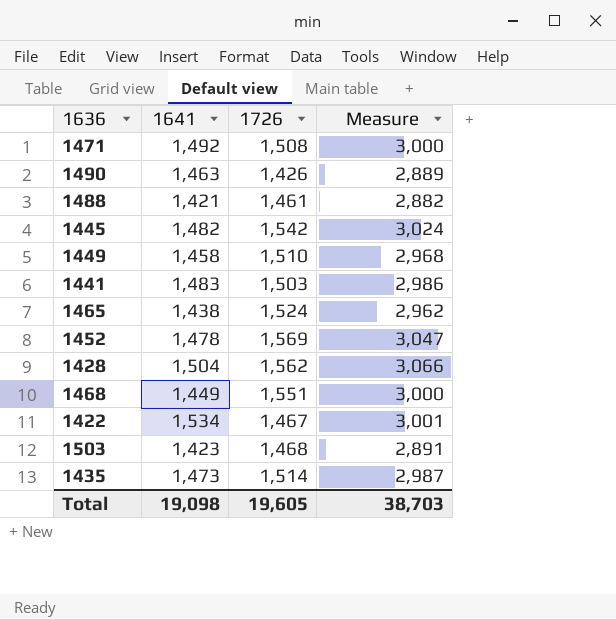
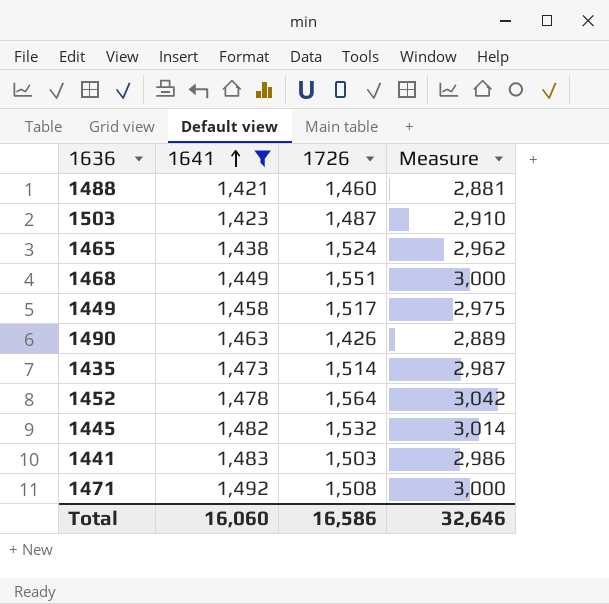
filter: none -> 1641 <= 1,492
row order: none -> 1641 ascending
1488 | 1726: 1,461 -> 1,460
1488 | Measure: 2,882 -> 2,881
1503 | 1726: 1,468 -> 1,487
1503 | Measure: 2,891 -> 2,910
1449 | 1726: 1,510 -> 1,517
1449 | Measure: 2,968 -> 2,975
1452 | 1726: 1,569 -> 1,564
1452 | Measure: 3,047 -> 3,042
1445 | 1726: 1,542 -> 1,532
1445 | Measure: 3,024 -> 3,014
Total | 1641: 19,098 -> 16,060
Total | 1726: 19,605 -> 16,586
Total | Measure: 38,703 -> 32,646

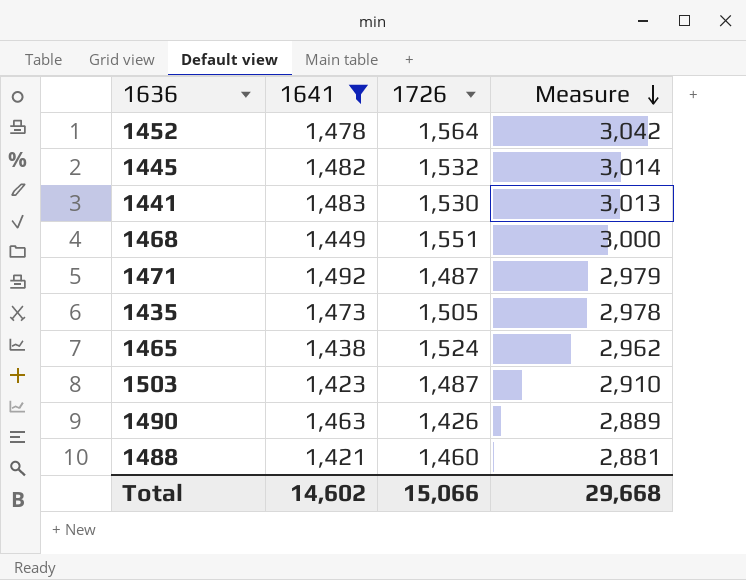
row order: 1641 ascending -> Measure descending
row 1449: 1,458 | 1,517 | 2,975 -> none
1441 | 1726: 1,503 -> 1,530
1441 | Measure: 2,986 -> 3,013
1471 | 1726: 1,508 -> 1,487
1471 | Measure: 3,000 -> 2,979
1435 | 1726: 1,514 -> 1,505
1435 | Measure: 2,987 -> 2,978
Total | 1641: 16,060 -> 14,602
Total | 1726: 16,586 -> 15,066
Total | Measure: 32,646 -> 29,668

